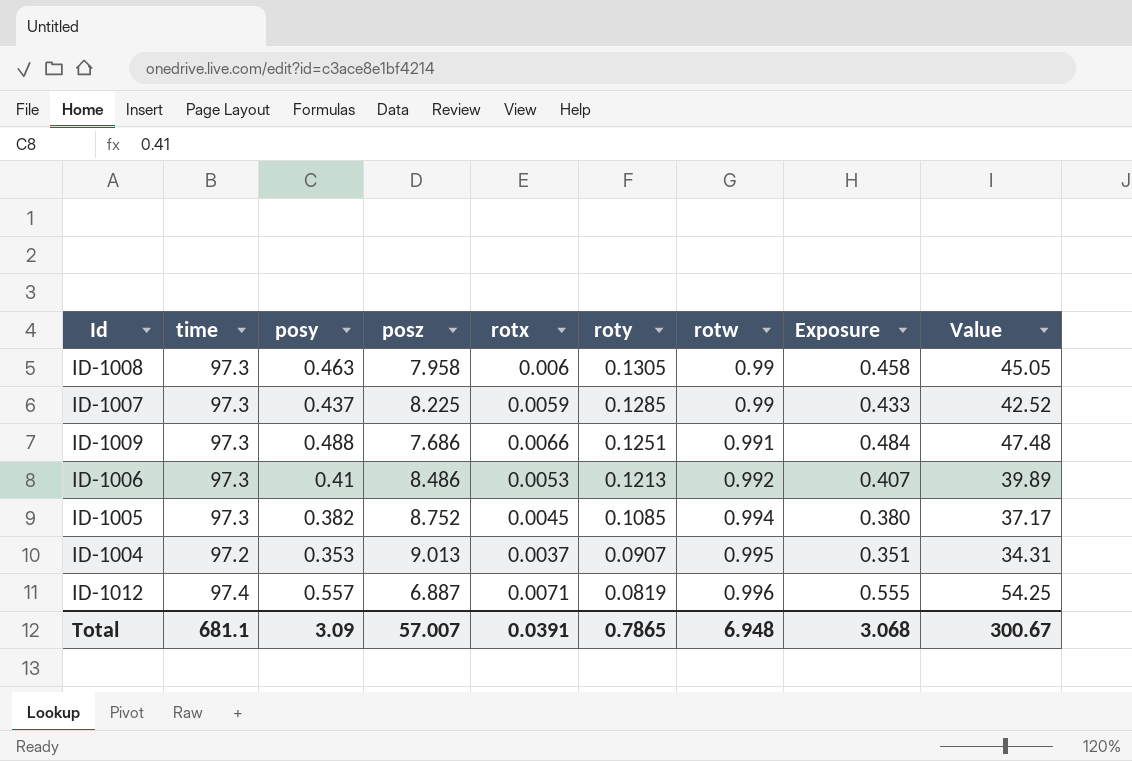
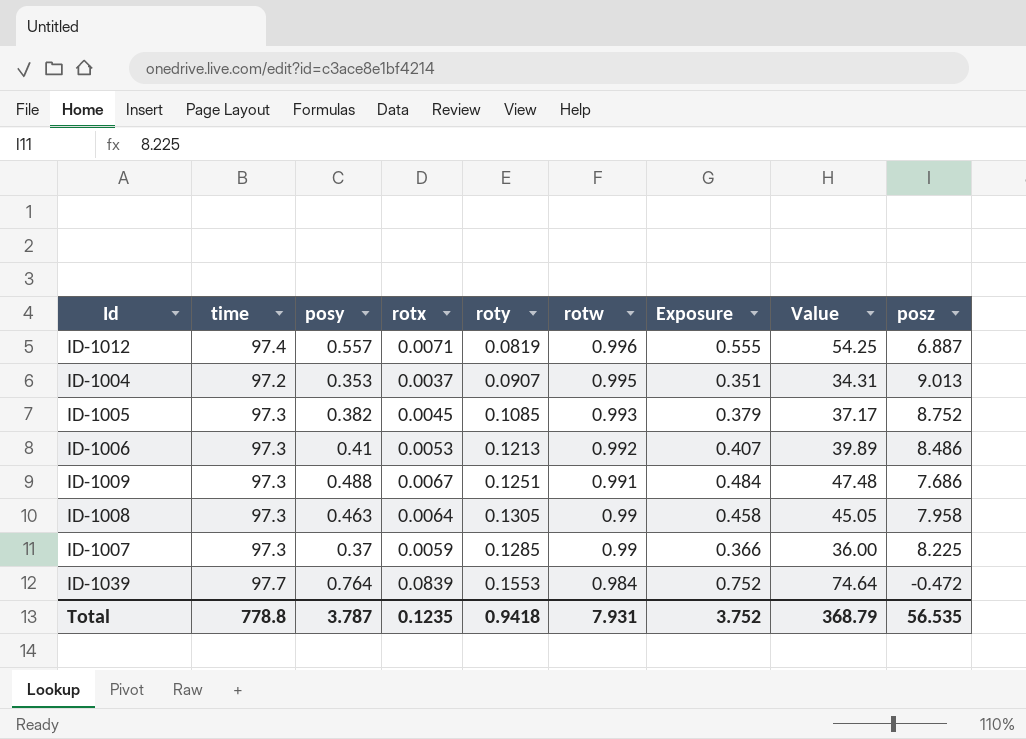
row order: roty descending -> rotw descending
column posz | position: 4 -> 9
ID-1005 | rotw: 0.994 -> 0.993
ID-1005 | Exposure: 0.380 -> 0.379
ID-1009 | rotx: 0.0066 -> 0.0067
ID-1008 | rotx: 0.006 -> 0.0064
ID-1007 | posy: 0.437 -> 0.37
ID-1007 | Exposure: 0.433 -> 0.366
ID-1007 | Value: 42.52 -> 36.00
row ID-1039: none -> 97.7 | 0.764 | 0.0839 | 0.1553 | 0.984 | 0.752 | 74.64 | -0.472
Total | time: 681.1 -> 778.8
Total | posy: 3.09 -> 3.787
Total | rotx: 0.0391 -> 0.1235
Total | roty: 0.7865 -> 0.9418
Total | rotw: 6.948 -> 7.931
Total | Exposure: 3.068 -> 3.752
Total | Value: 300.67 -> 368.79
Total | posz: 57.007 -> 56.535

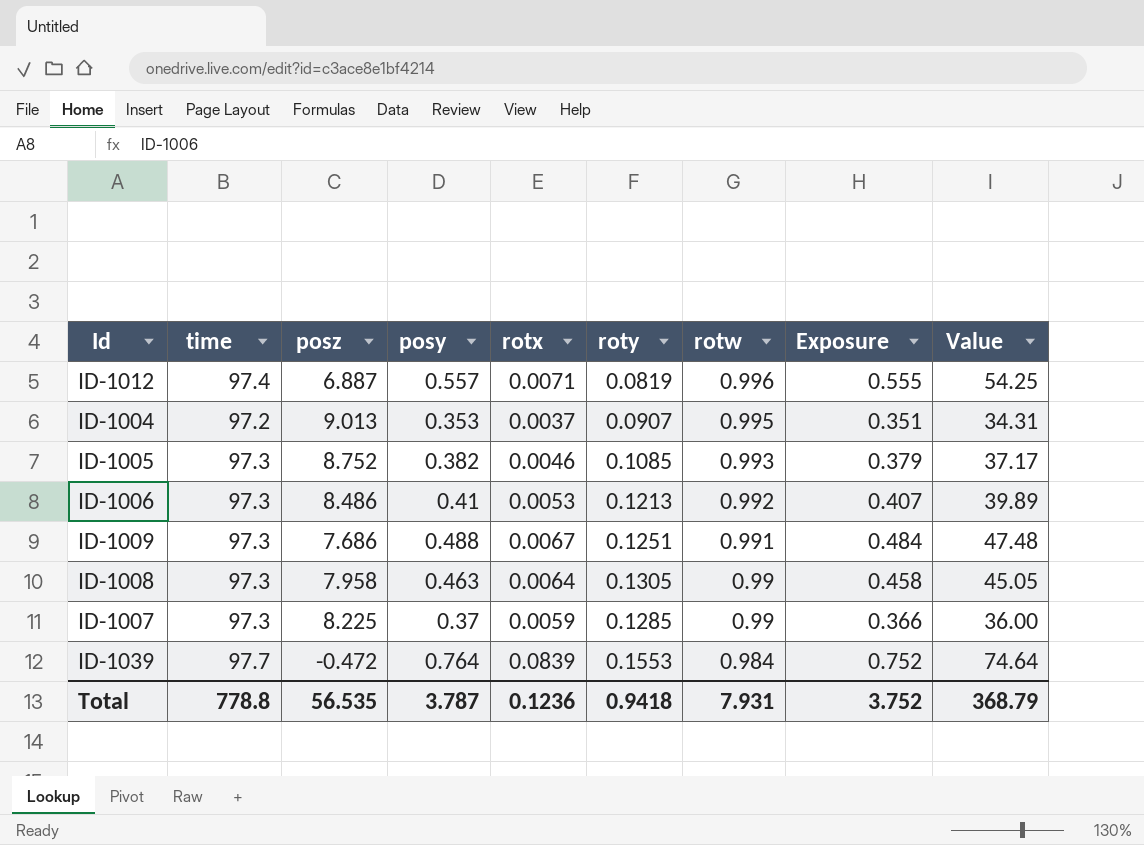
column posz | position: 9 -> 3
ID-1005 | rotx: 0.0045 -> 0.0046
Total | rotx: 0.1235 -> 0.1236

